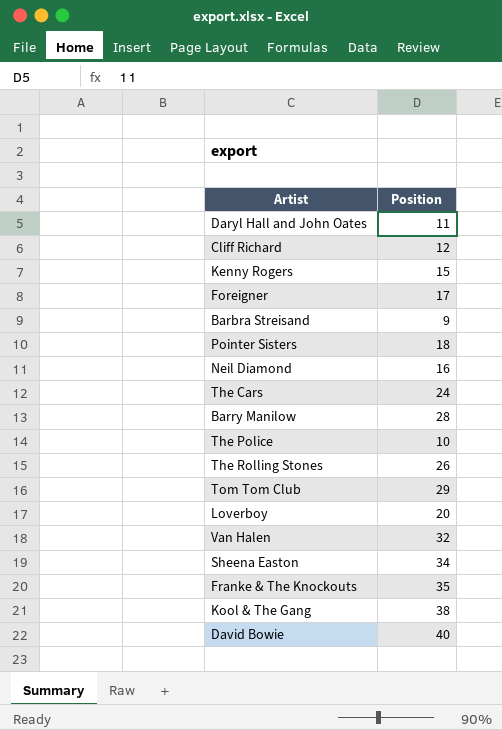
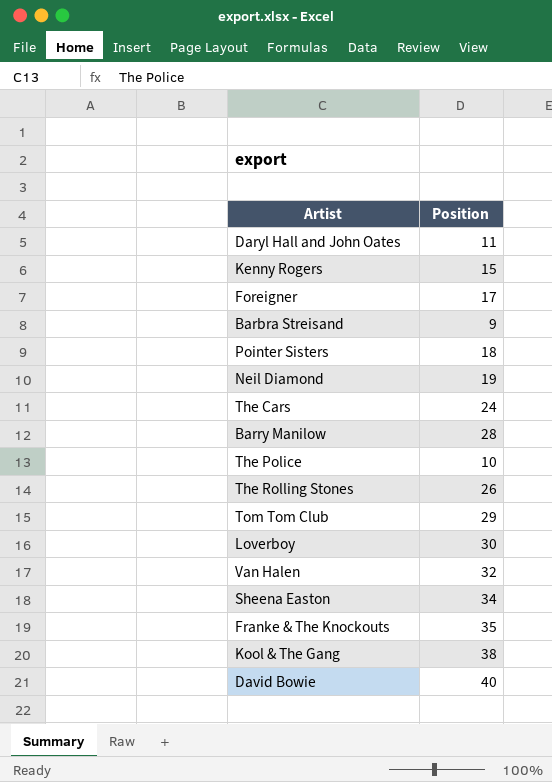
row Cliff Richard: 12 -> none
Neil Diamond | Position: 16 -> 19
Loverboy | Position: 20 -> 30

